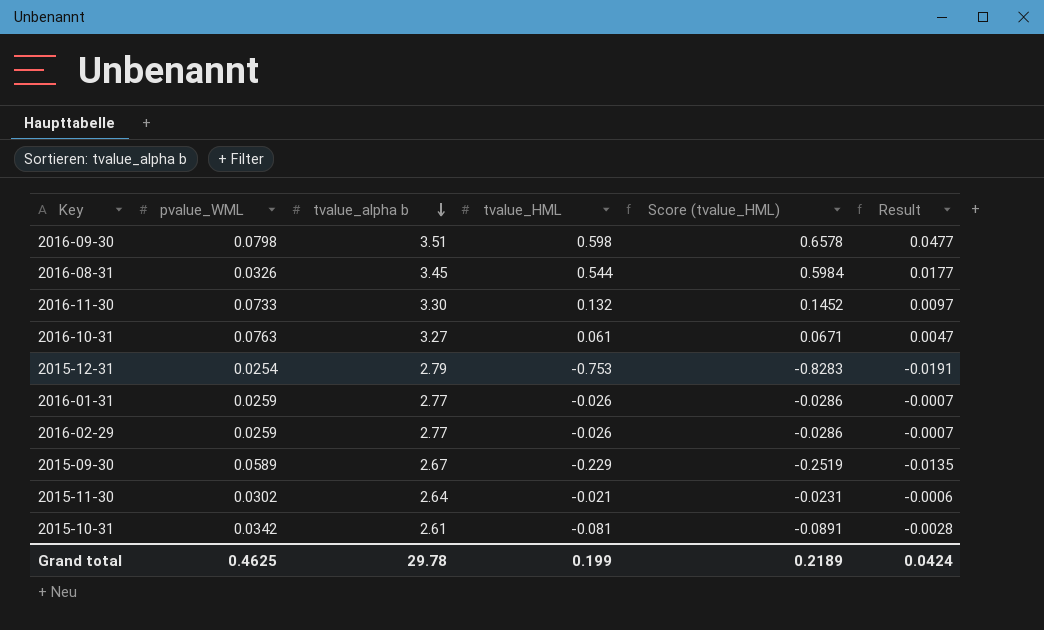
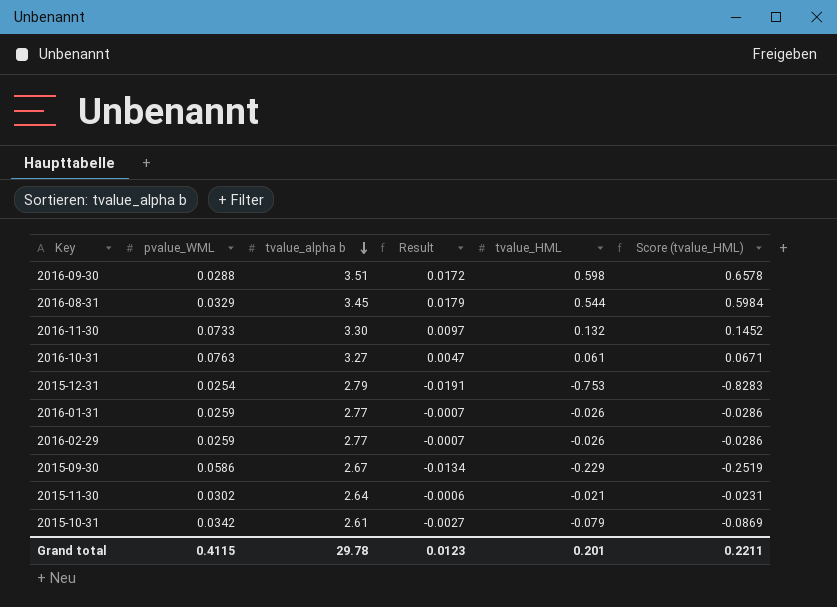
column Result | position: 6 -> 4
2016-09-30 | pvalue_WML: 0.0798 -> 0.0288
2016-09-30 | Result: 0.0477 -> 0.0172
2016-08-31 | pvalue_WML: 0.0326 -> 0.0329
2016-08-31 | Result: 0.0177 -> 0.0179
2015-09-30 | pvalue_WML: 0.0589 -> 0.0586
2015-09-30 | Result: -0.0135 -> -0.0134
2015-10-31 | Result: -0.0028 -> -0.0027
2015-10-31 | tvalue_HML: -0.081 -> -0.079
2015-10-31 | Score (tvalue_HML): -0.0891 -> -0.0869
Grand total | pvalue_WML: 0.4625 -> 0.4115
Grand total | Result: 0.0424 -> 0.0123
Grand total | tvalue_HML: 0.199 -> 0.201
Grand total | Score (tvalue_HML): 0.2189 -> 0.2211

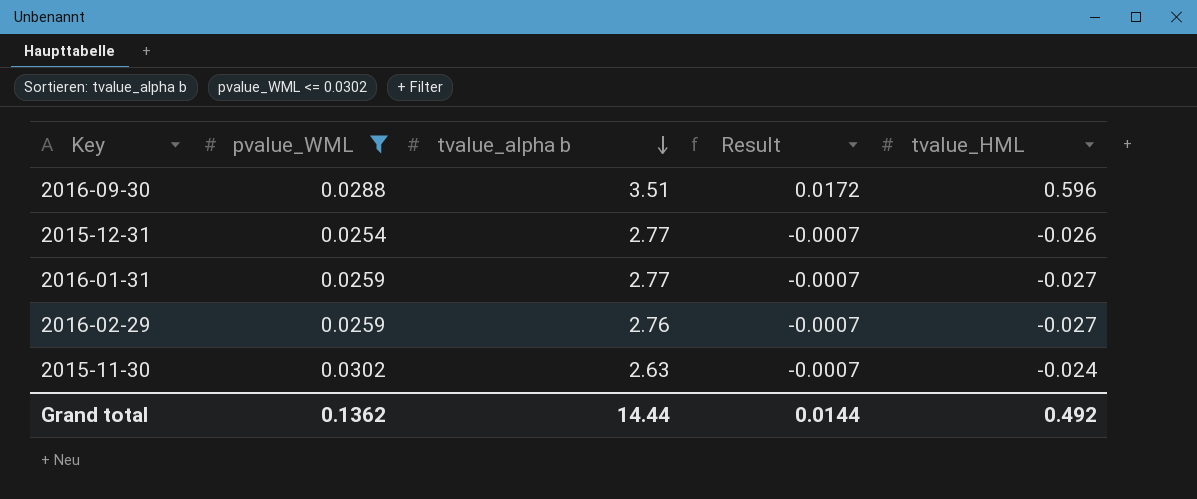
filter: none -> pvalue_WML <= 0.0302
column Score (tvalue_HML) | formula: [tvalue_HML] * 1.1 -> none
2016-09-30 | tvalue_HML: 0.598 -> 0.596
2015-12-31 | tvalue_alpha b: 2.79 -> 2.77
2015-12-31 | Result: -0.0191 -> -0.0007
2015-12-31 | tvalue_HML: -0.753 -> -0.026
2016-01-31 | tvalue_HML: -0.026 -> -0.027
2016-02-29 | tvalue_alpha b: 2.77 -> 2.76
2016-02-29 | tvalue_HML: -0.026 -> -0.027
2015-11-30 | tvalue_alpha b: 2.64 -> 2.63
2015-11-30 | Result: -0.0006 -> -0.0007
2015-11-30 | tvalue_HML: -0.021 -> -0.024
Grand total | pvalue_WML: 0.4115 -> 0.1362
Grand total | tvalue_alpha b: 29.78 -> 14.44
Grand total | Result: 0.0123 -> 0.0144
Grand total | tvalue_HML: 0.201 -> 0.492

